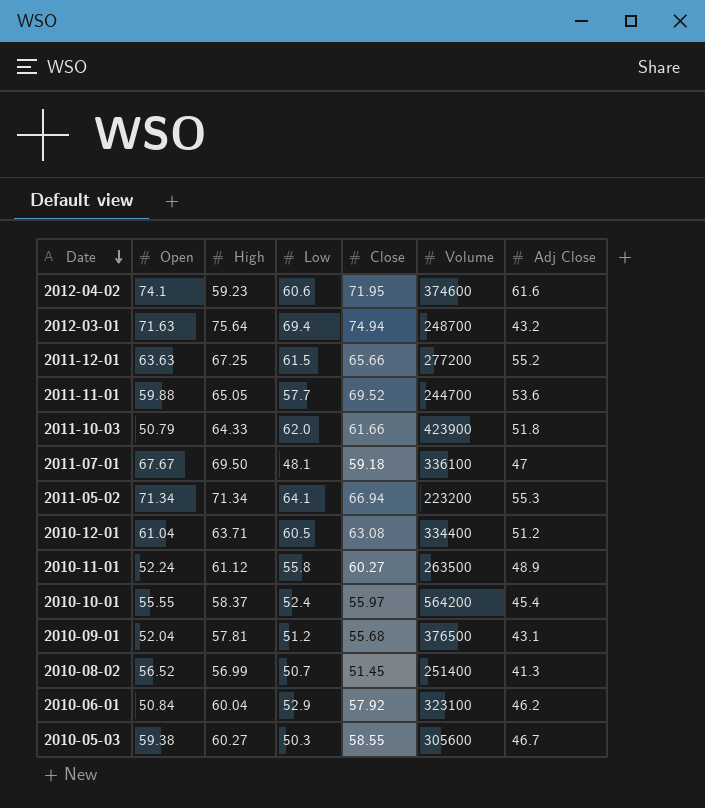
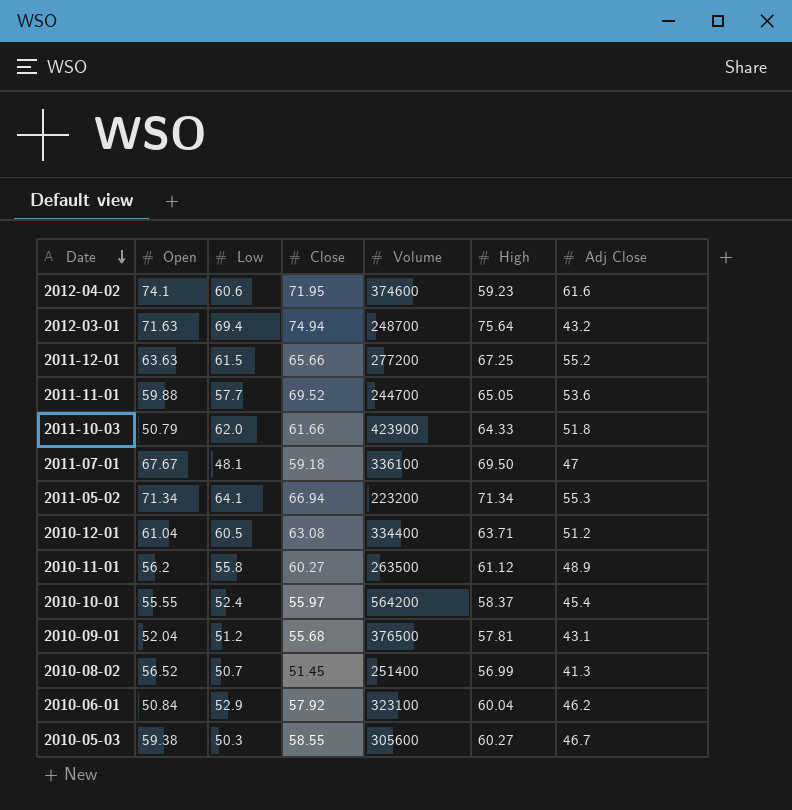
column High | position: 3 -> 6
2010-11-01 | Open: 52.24 -> 56.2

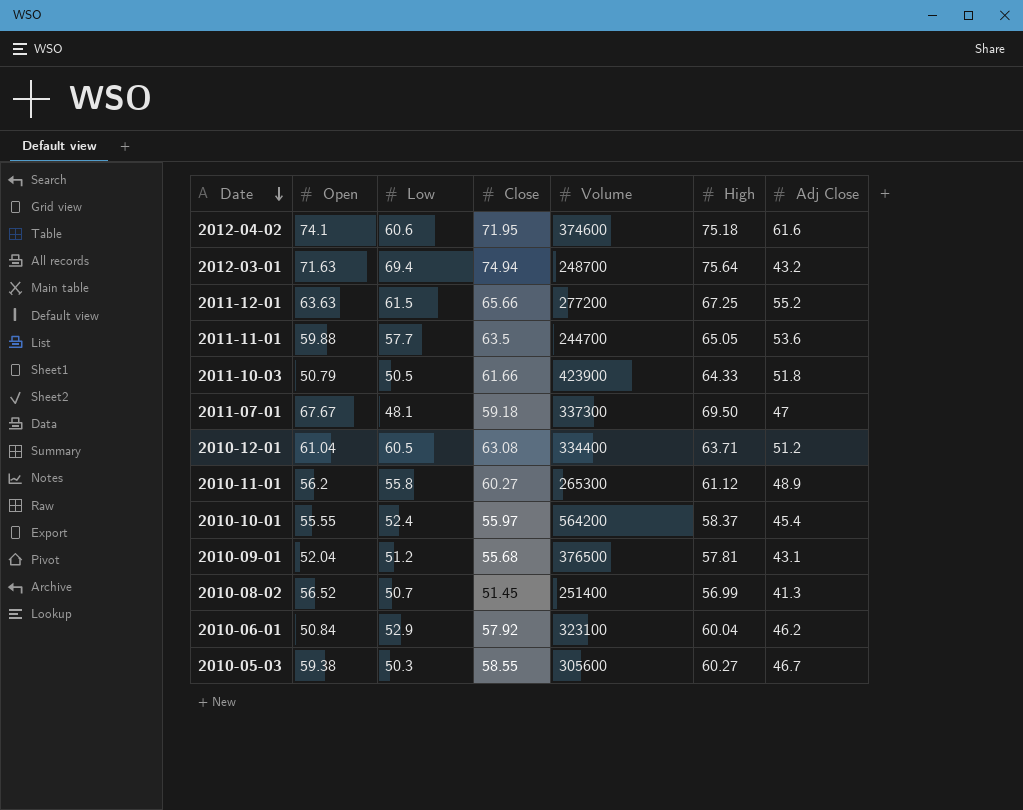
row 2011-05-02: 71.34 | 64.1 | 66.94 | 223200 | 71.34 | 55.3 -> none
2012-04-02 | High: 59.23 -> 75.18
2011-11-01 | Close: 69.52 -> 63.5
2011-10-03 | Low: 62.0 -> 50.5
2011-07-01 | Volume: 336100 -> 337300
2010-11-01 | Volume: 263500 -> 265300

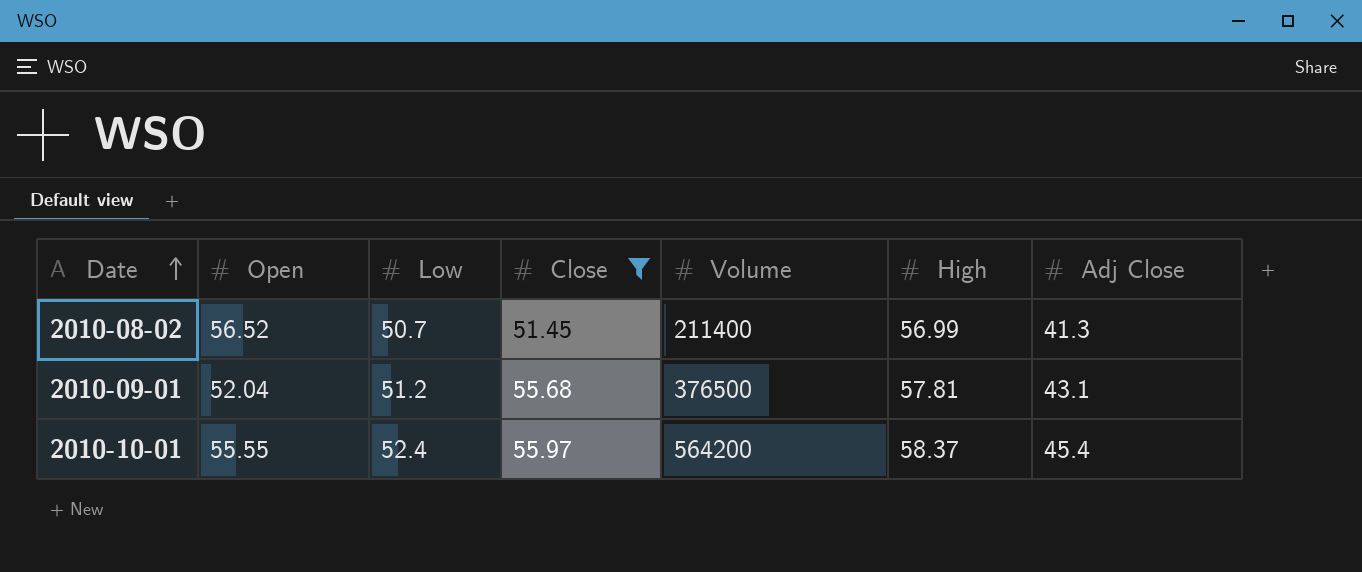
filter: none -> Close <= 55.97
row order: Date descending -> Date ascending
2010-08-02 | Volume: 251400 -> 211400

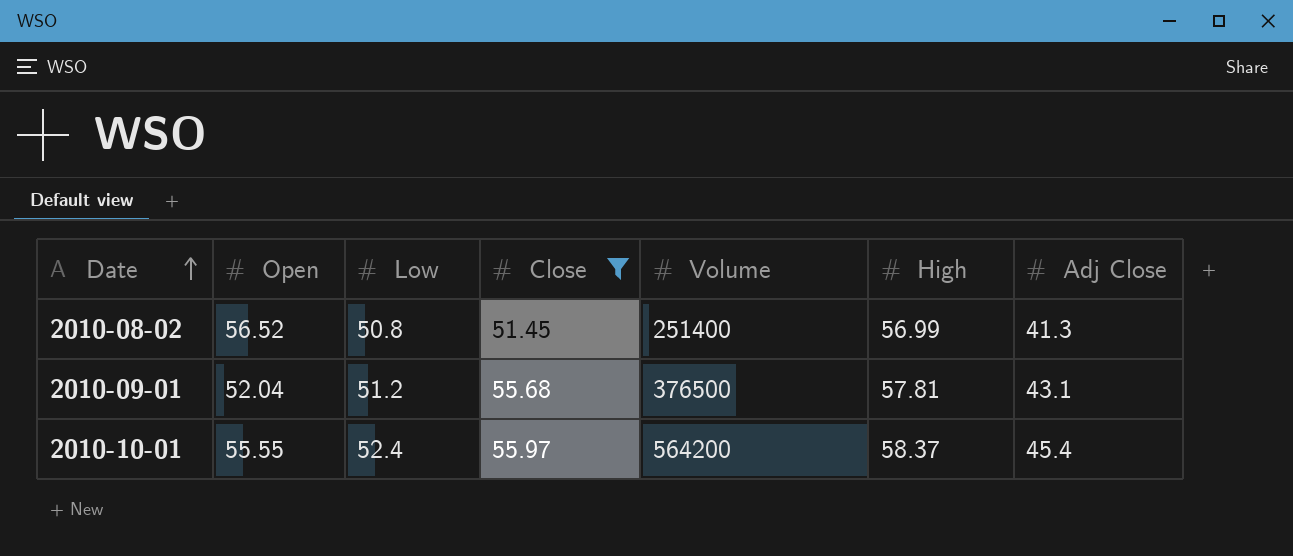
2010-08-02 | Low: 50.7 -> 50.8
2010-08-02 | Volume: 211400 -> 251400

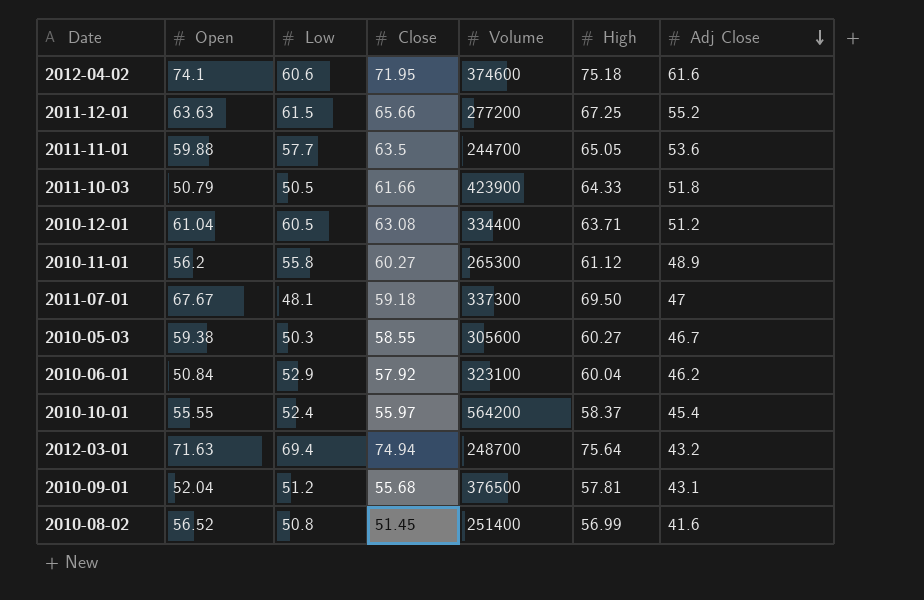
filter: Close <= 55.97 -> none
row order: Date ascending -> Adj Close descending
2010-08-02 | Adj Close: 41.3 -> 41.6

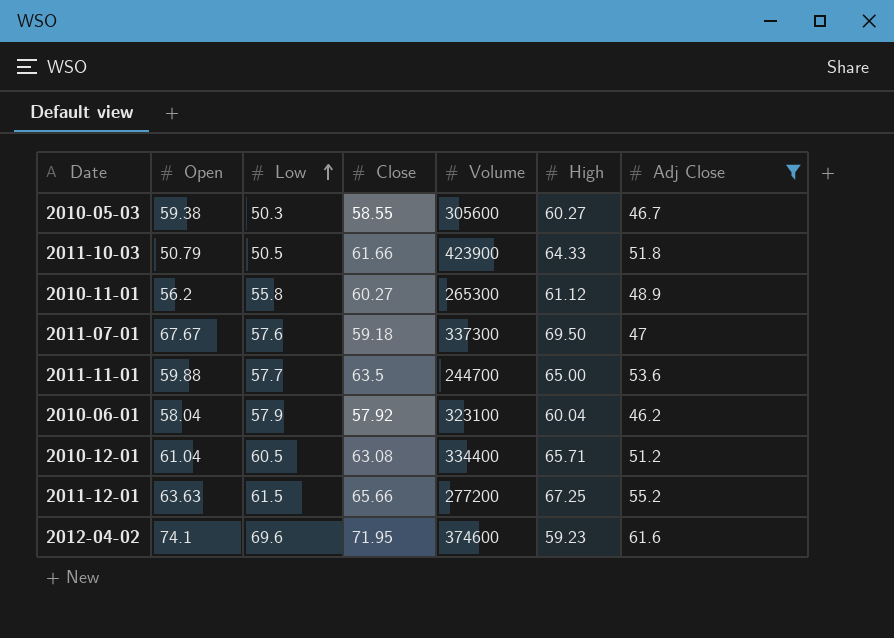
filter: none -> Adj Close >= 46.2
row order: Adj Close descending -> Low ascending
2011-07-01 | Low: 48.1 -> 57.6
2011-11-01 | High: 65.05 -> 65.00
2010-06-01 | Open: 50.84 -> 58.04
2010-06-01 | Low: 52.9 -> 57.9
2010-12-01 | High: 63.71 -> 65.71
2012-04-02 | Low: 60.6 -> 69.6
2012-04-02 | High: 75.18 -> 59.23

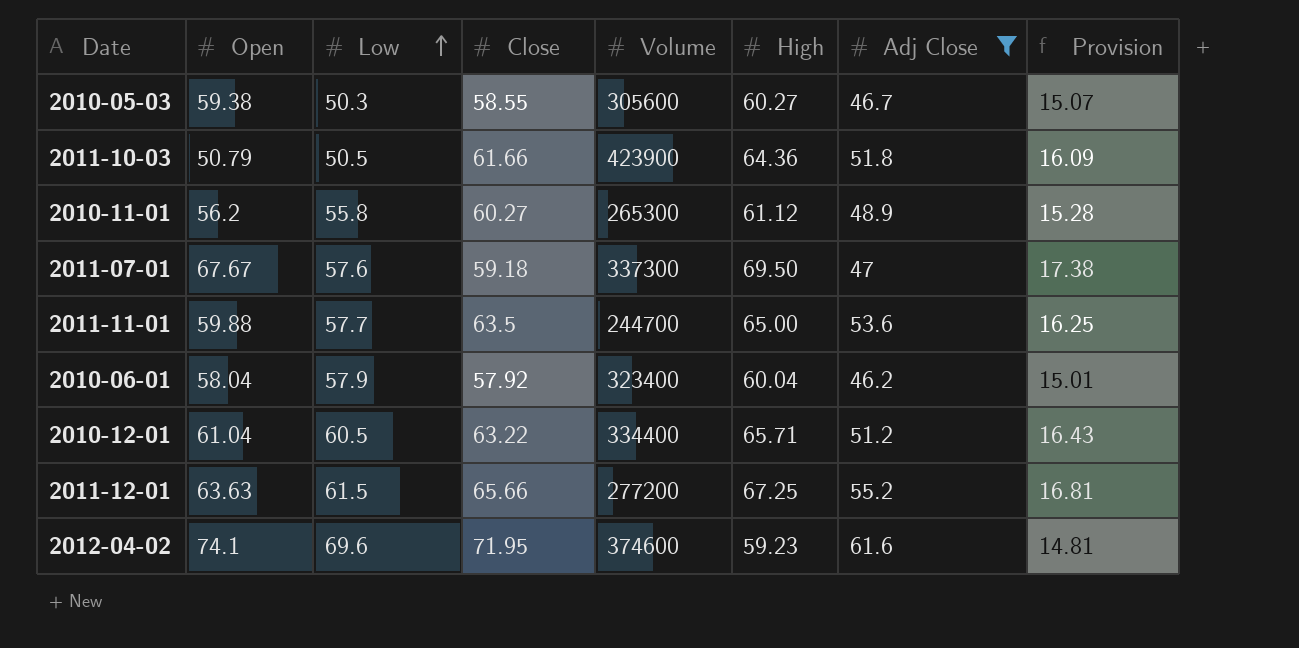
column Provision | formula: none -> [High] * 0.25
2011-10-03 | High: 64.33 -> 64.36
2010-06-01 | Volume: 323100 -> 323400
2010-12-01 | Close: 63.08 -> 63.22

